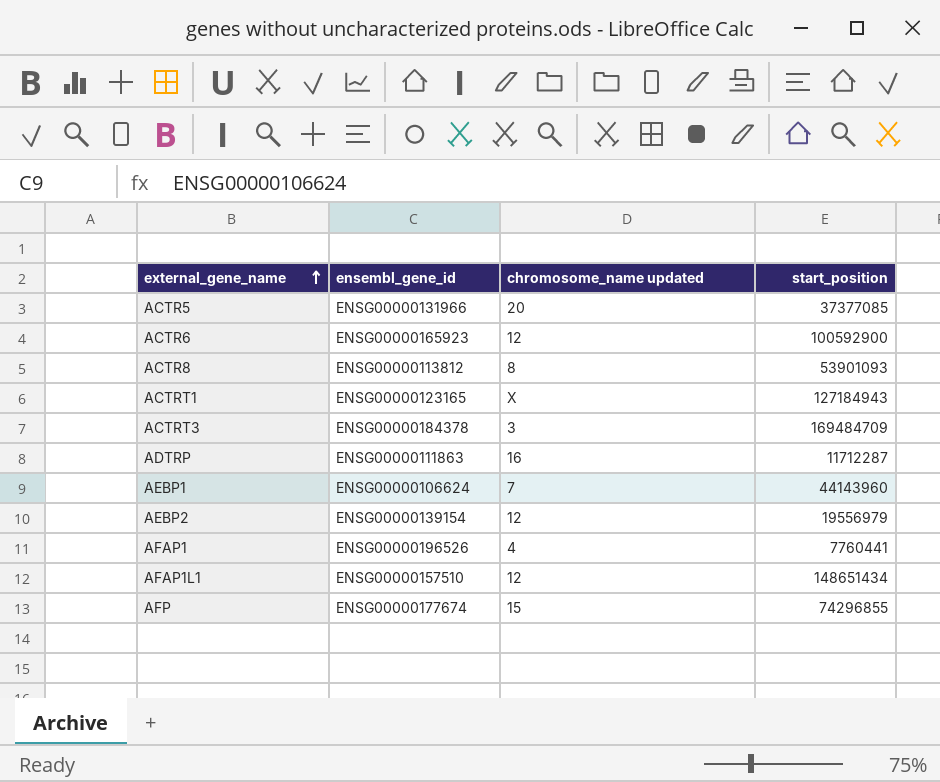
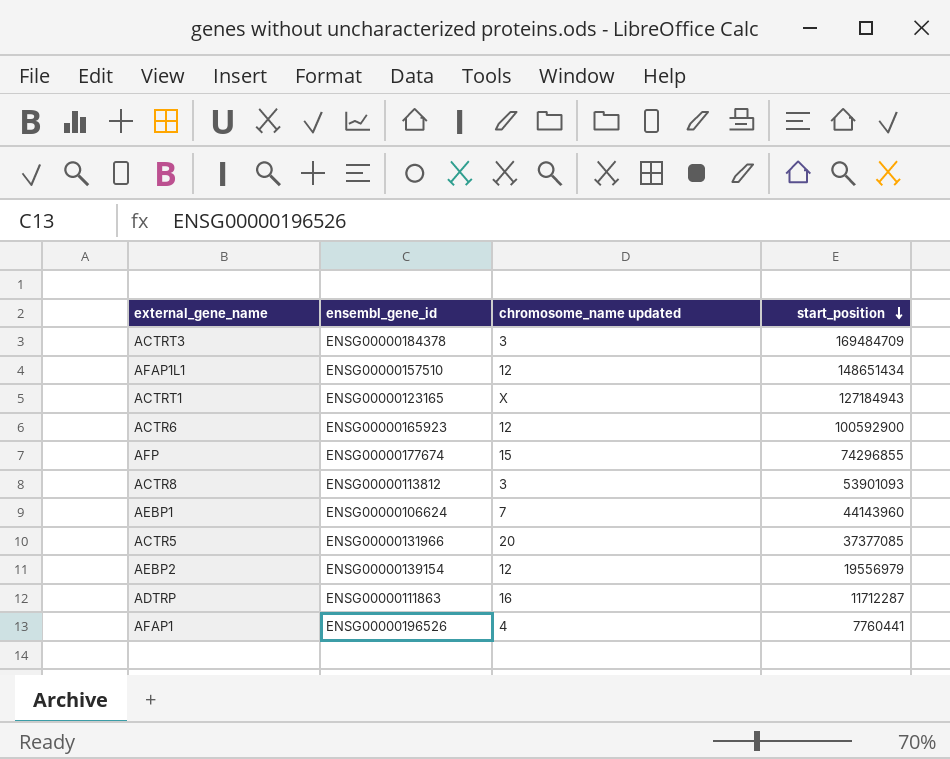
row order: external_gene_name ascending -> start_position descending
ACTR8 | chromosome_name updated: 8 -> 3

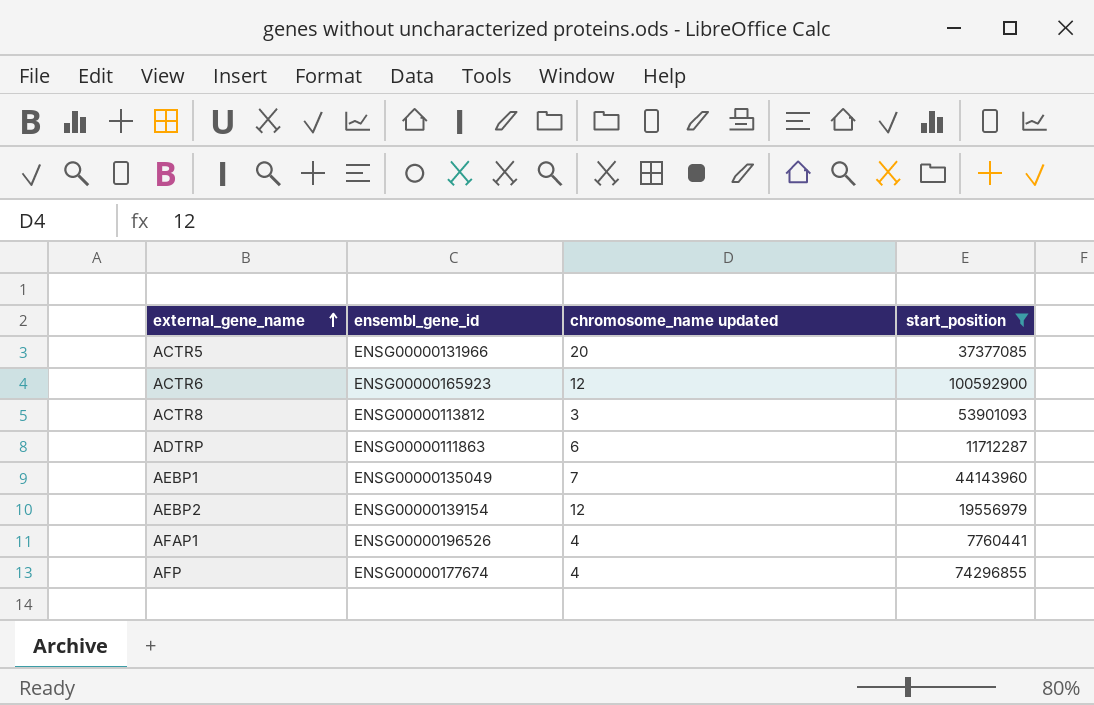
filter: none -> start_position <= 100592900
row order: start_position descending -> external_gene_name ascending
ADTRP | chromosome_name updated: 16 -> 6
AEBP1 | ensembl_gene_id: ENSG00000106624 -> ENSG00000135049
AFP | chromosome_name updated: 15 -> 4

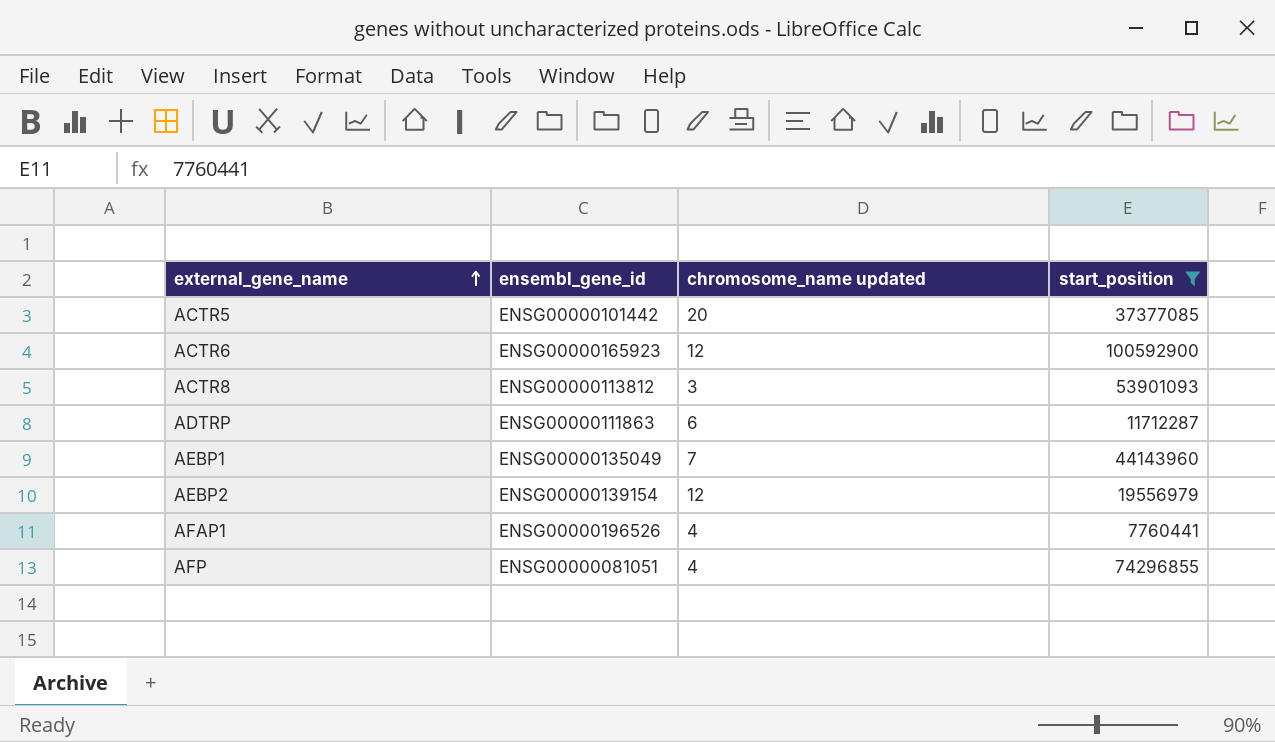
ACTR5 | ensembl_gene_id: ENSG00000131966 -> ENSG00000101442
AFP | ensembl_gene_id: ENSG00000177674 -> ENSG00000081051

